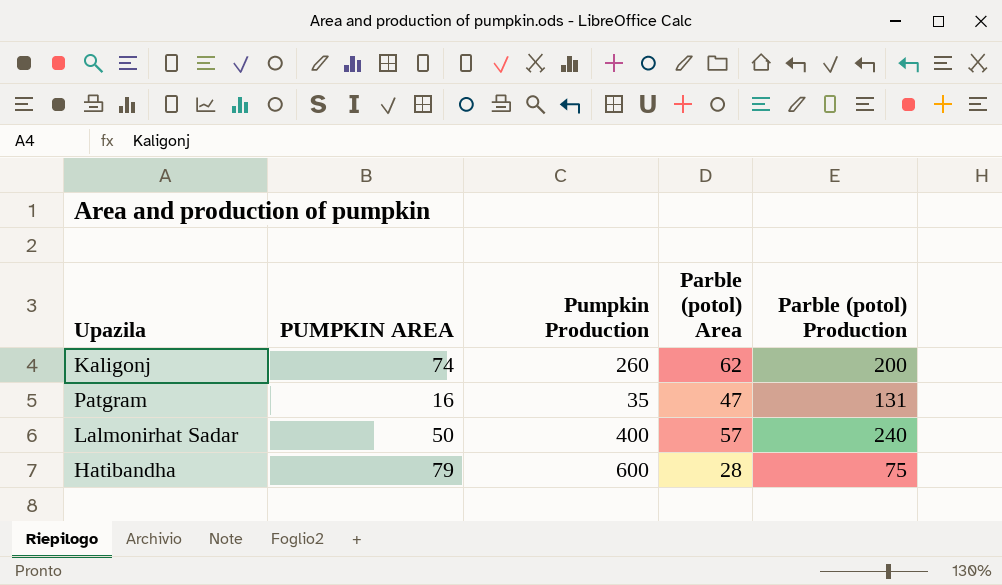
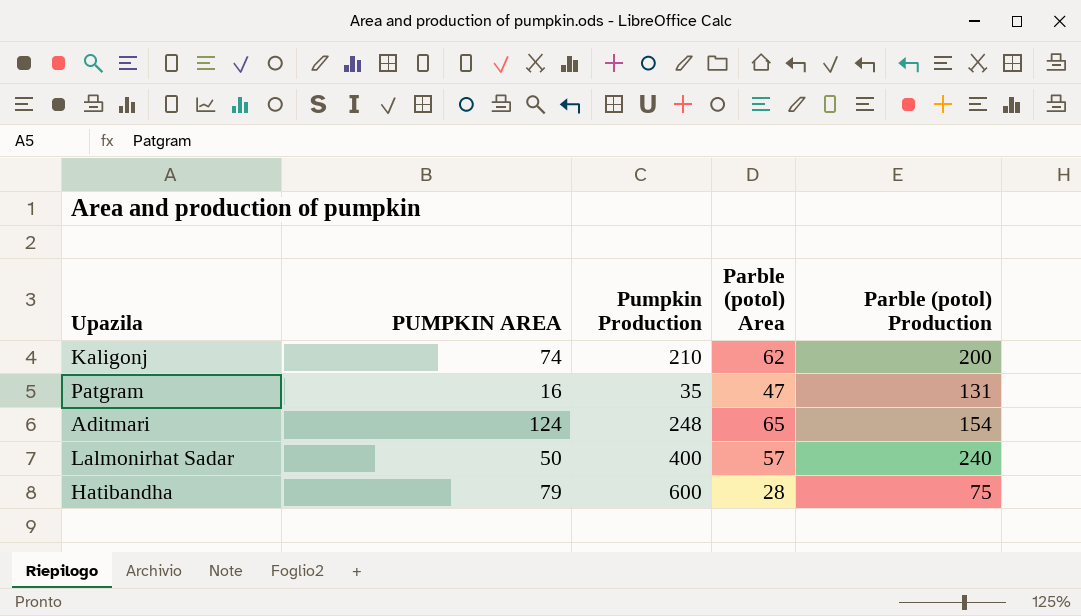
Kaligonj | Pumpkin Production: 260 -> 210
row Aditmari: none -> 124 | 248 | 65 | 154

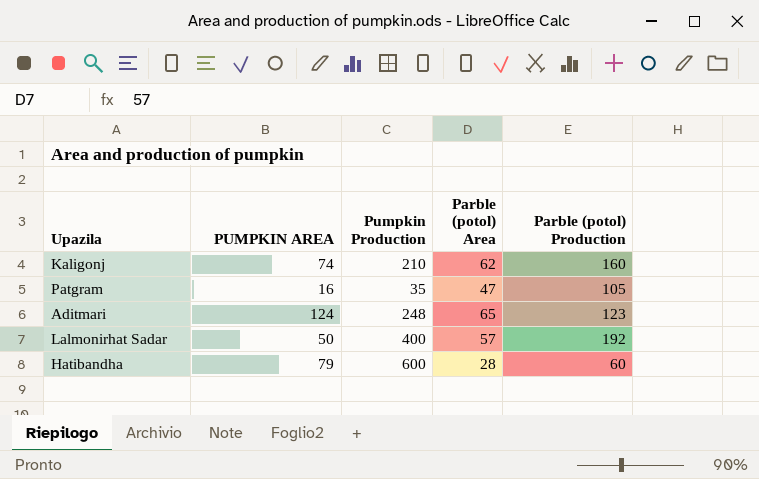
Kaligonj | Parble (potol) Production: 200 -> 160
Patgram | Parble (potol) Production: 131 -> 105
Aditmari | Parble (potol) Production: 154 -> 123
Lalmonirhat Sadar | Parble (potol) Production: 240 -> 192
Hatibandha | Parble (potol) Production: 75 -> 60

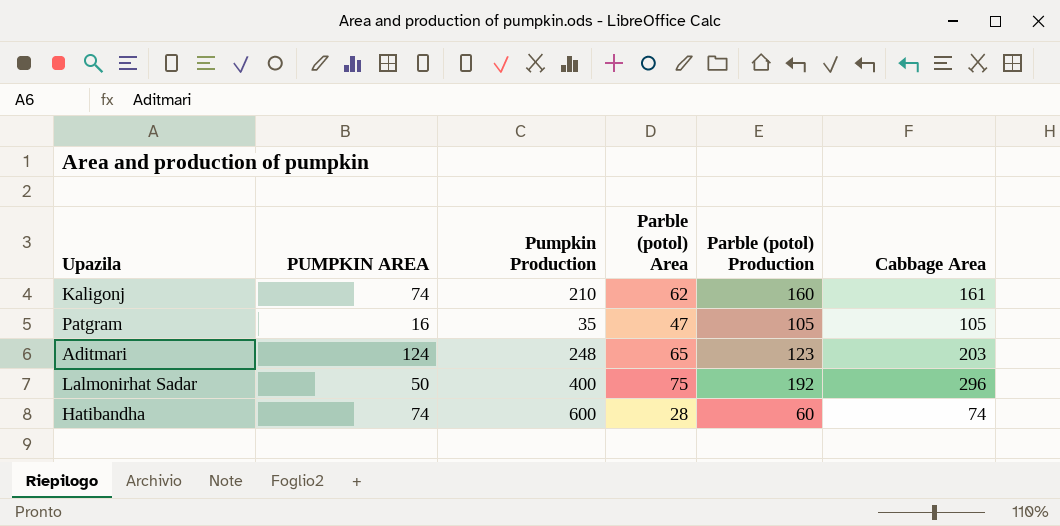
column Cabbage Area | position: none -> 6
Lalmonirhat Sadar | Parble (potol) Area: 57 -> 75
Hatibandha | PUMPKIN AREA: 79 -> 74

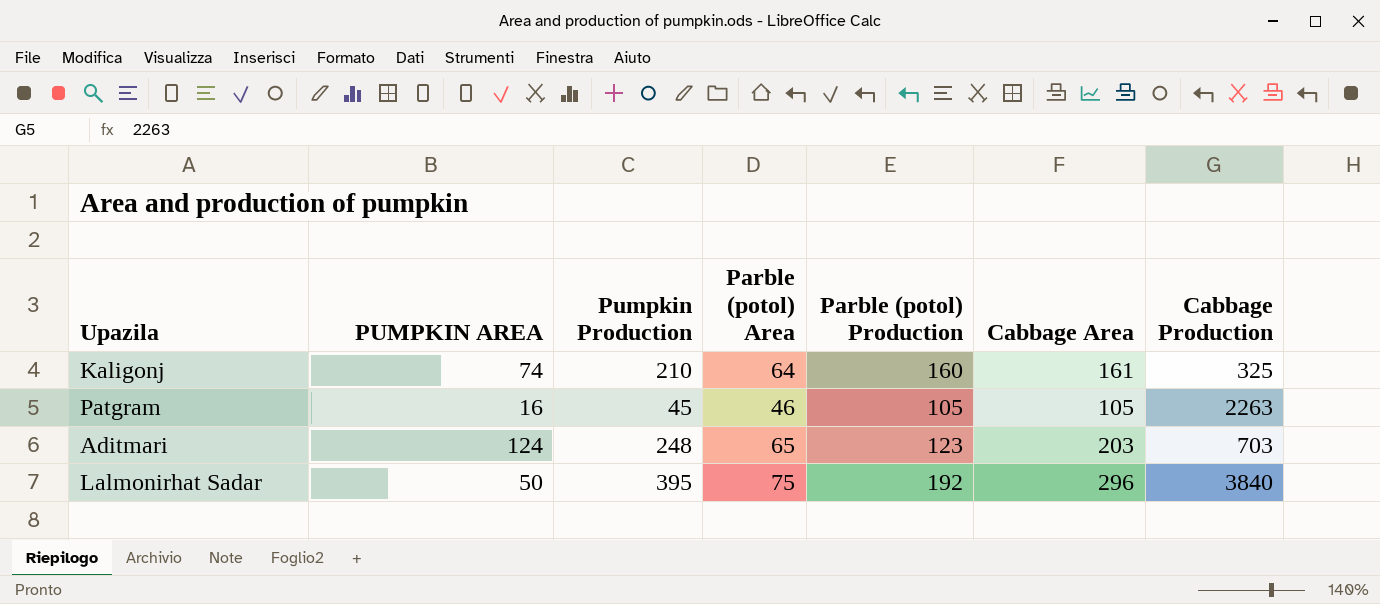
column Cabbage Production | position: none -> 7
row Hatibandha: 74 | 600 | 28 | 60 | 74 -> none
Kaligonj | Parble (potol) Area: 62 -> 64
Patgram | Pumpkin Production: 35 -> 45
Patgram | Parble (potol) Area: 47 -> 46
Lalmonirhat Sadar | Pumpkin Production: 400 -> 395

